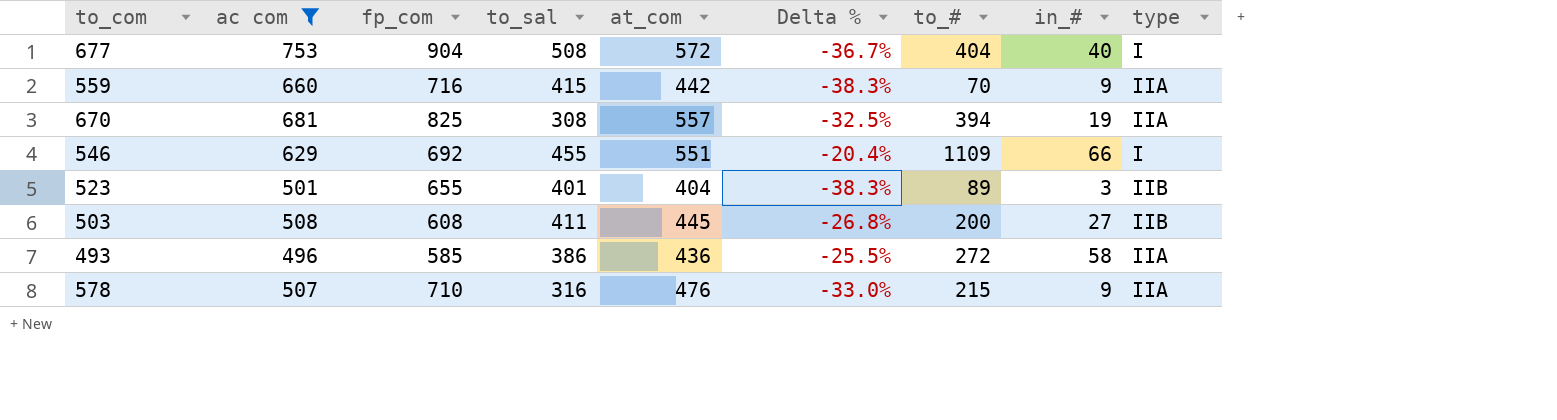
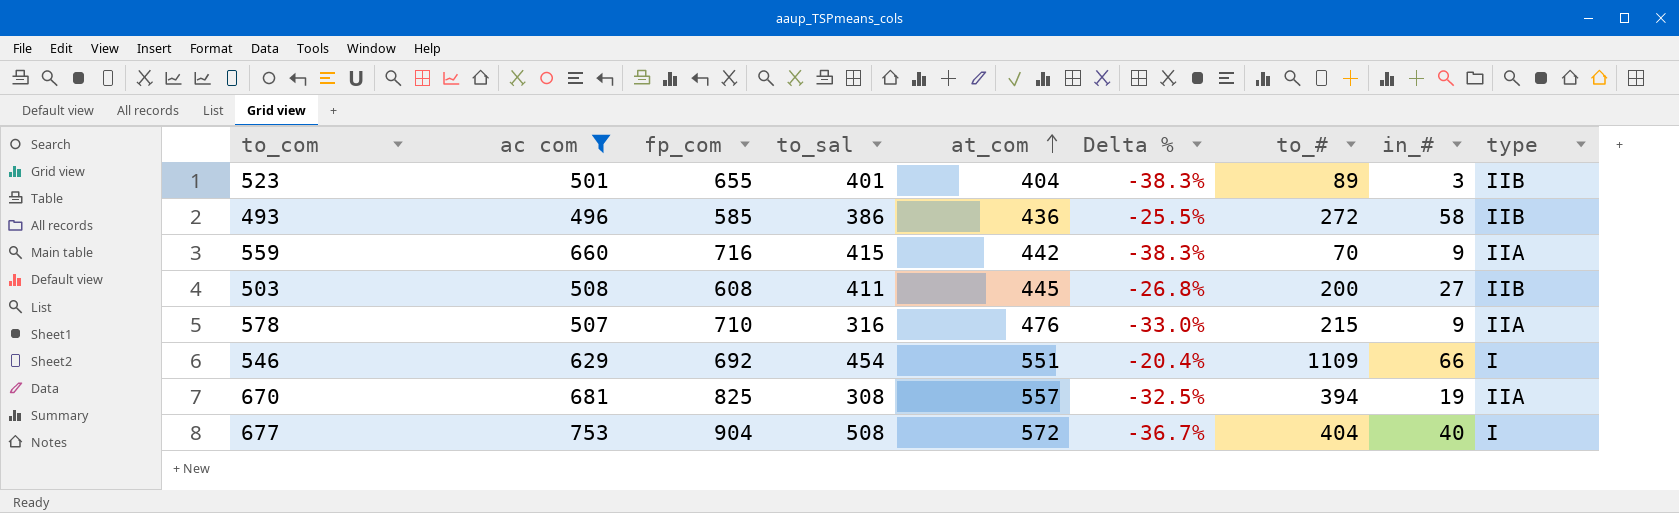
row order: none -> at_com ascending
493 | type: IIA -> IIB
546 | to_sal: 455 -> 454

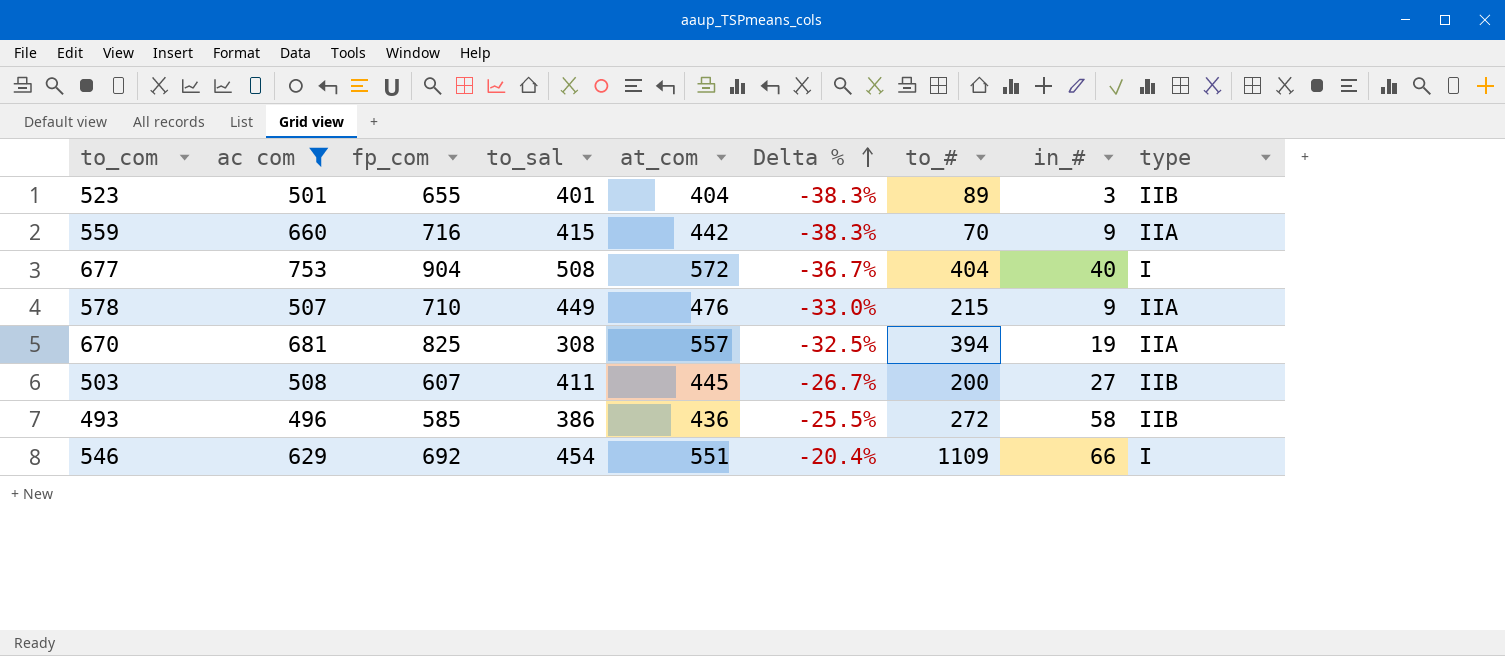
row order: at_com ascending -> Delta % ascending
578 | to_sal: 316 -> 449
503 | fp_com: 608 -> 607
503 | Delta %: -26.8% -> -26.7%

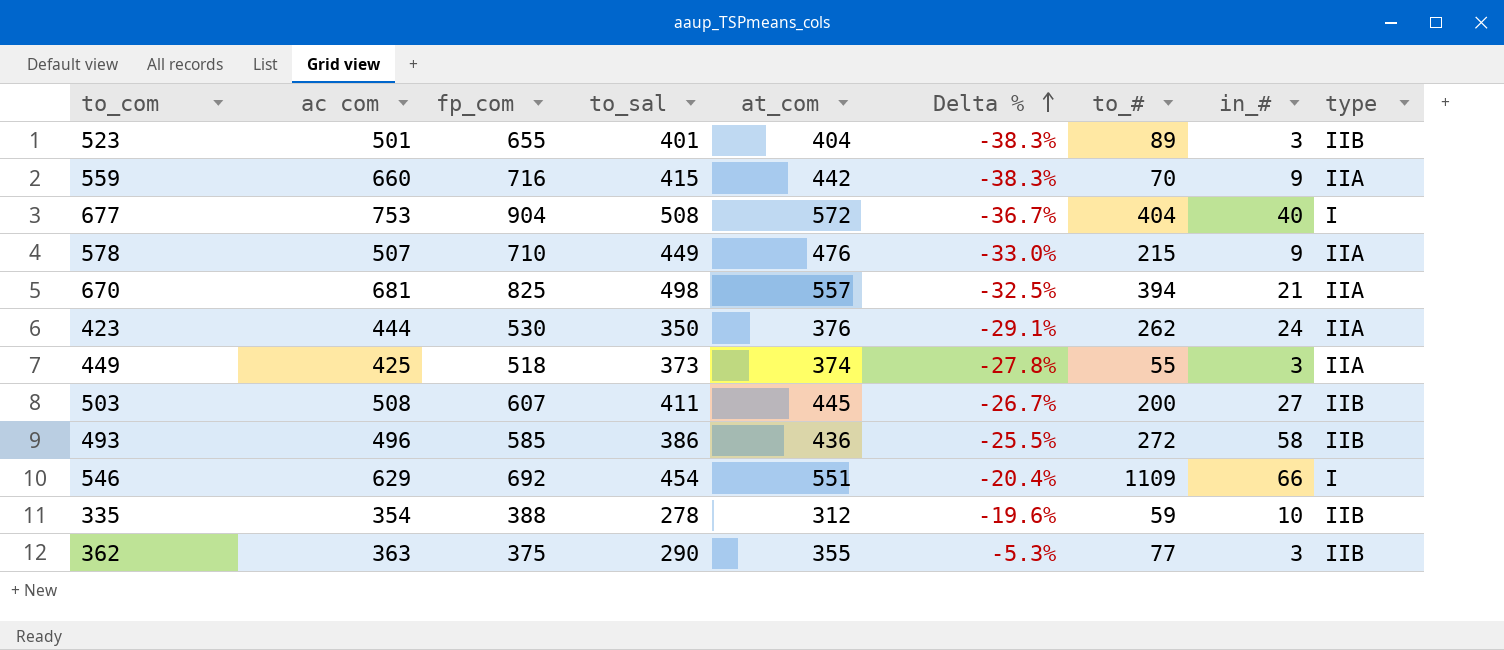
filter: ac com >= 496 -> none
670 | to_sal: 308 -> 498
670 | in_#: 19 -> 21

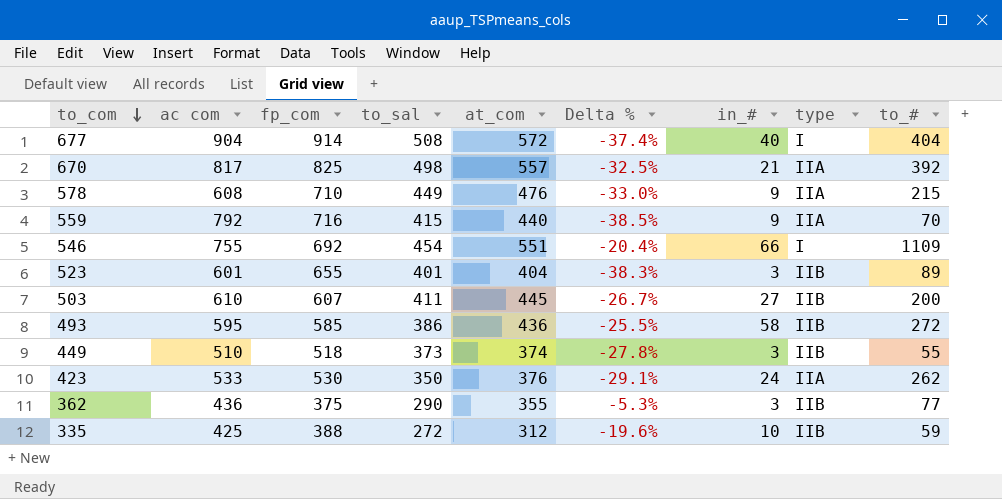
row order: Delta % ascending -> to_com descending
column to_# | position: 7 -> 9
677 | ac com: 753 -> 904
677 | fp_com: 904 -> 914
677 | Delta %: -36.7% -> -37.4%
670 | ac com: 681 -> 817
670 | to_#: 394 -> 392
578 | ac com: 507 -> 608
559 | ac com: 660 -> 792
559 | at_com: 442 -> 440
559 | Delta %: -38.3% -> -38.5%
546 | ac com: 629 -> 755
523 | ac com: 501 -> 601
503 | ac com: 508 -> 610
493 | ac com: 496 -> 595
449 | ac com: 425 -> 510
449 | type: IIA -> IIB
423 | ac com: 444 -> 533
362 | ac com: 363 -> 436
335 | ac com: 354 -> 425
335 | to_sal: 278 -> 272

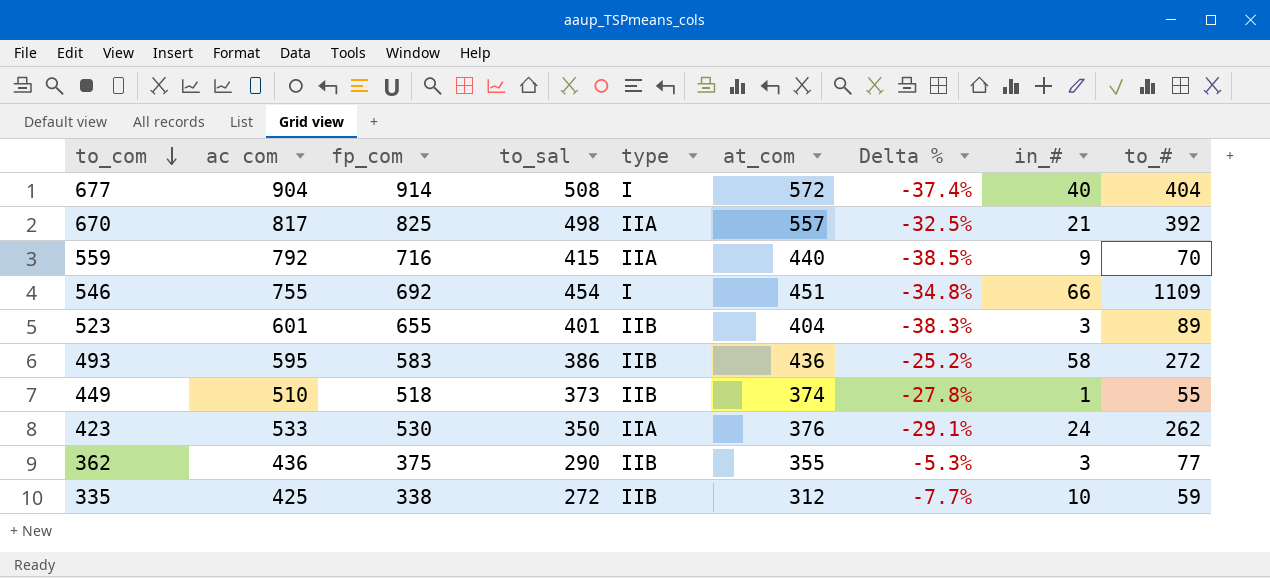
column type | position: 8 -> 5
row 578: 608 | 710 | 449 | 476 | -33.0% | 9 | IIA | 215 -> none
row 503: 610 | 607 | 411 | 445 | -26.7% | 27 | IIB | 200 -> none
546 | at_com: 551 -> 451
546 | Delta %: -20.4% -> -34.8%
493 | fp_com: 585 -> 583
493 | Delta %: -25.5% -> -25.2%
449 | in_#: 3 -> 1
335 | fp_com: 388 -> 338
335 | Delta %: -19.6% -> -7.7%

